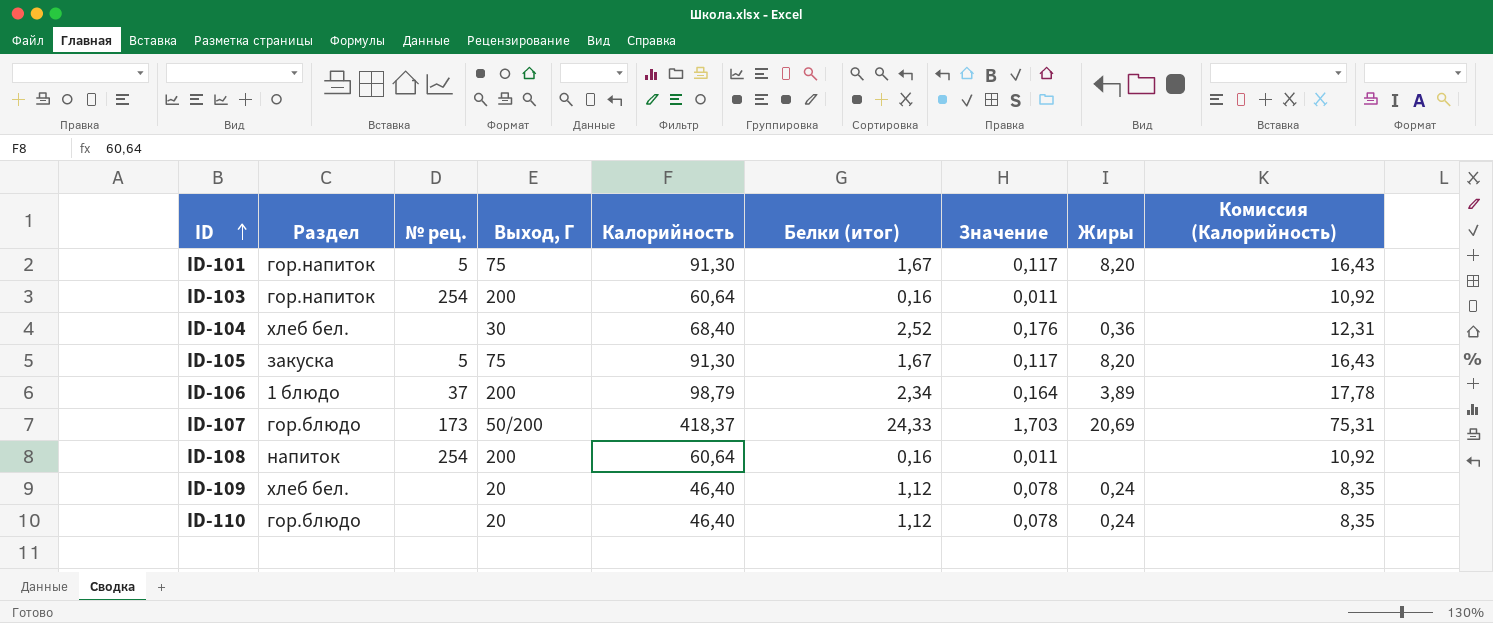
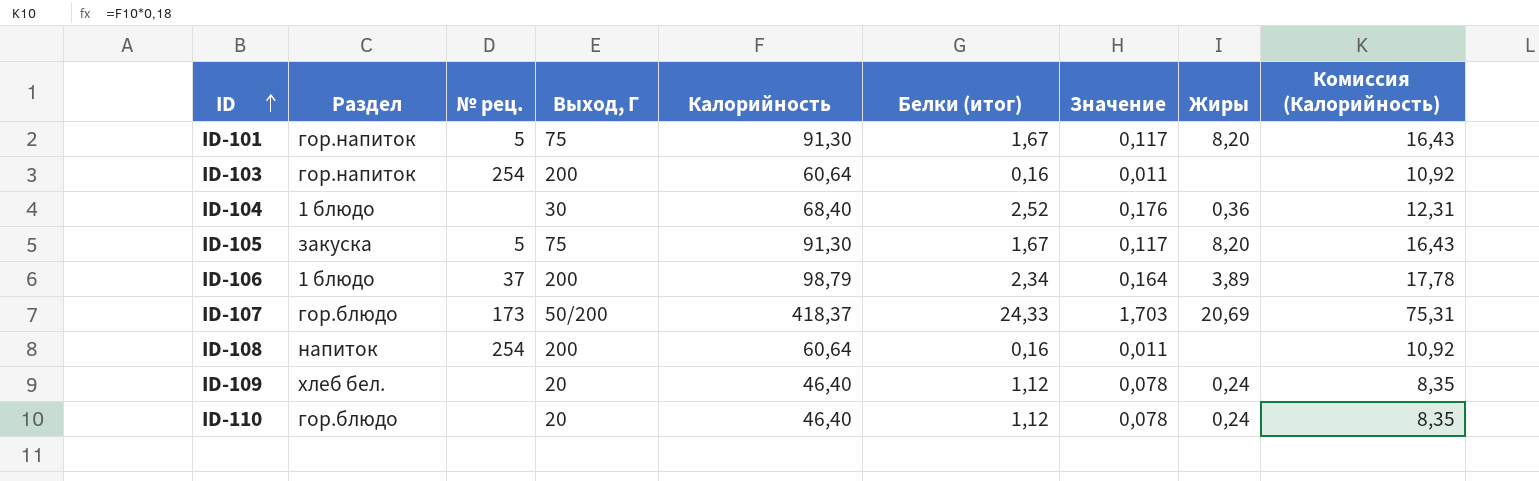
ID-104 | Раздел: хлеб бел. -> 1 блюдо

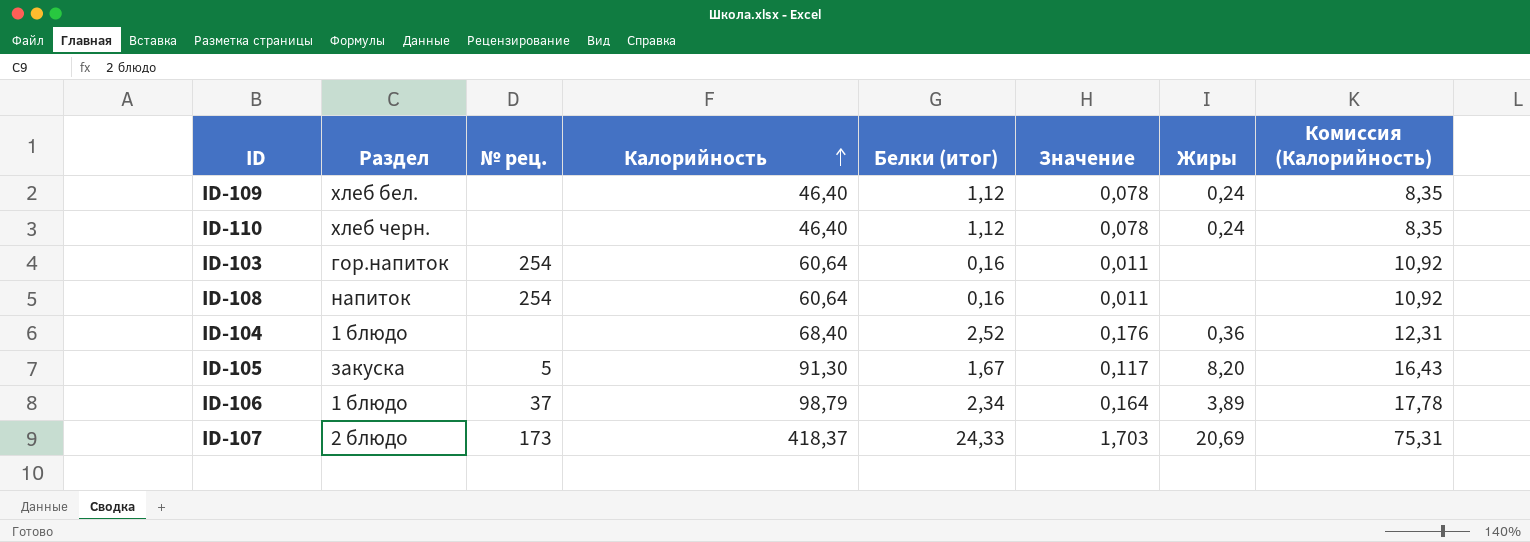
row order: ID ascending -> Калорийность ascending
column Выход, Г | position: 4 -> none
row ID-101: гор.напиток | 5 | 75 | 91,30 | 1,67 | 0,117 | 8,20 | 16,43 -> none
ID-110 | Раздел: гор.блюдо -> хлеб черн.
ID-107 | Раздел: гор.блюдо -> 2 блюдо

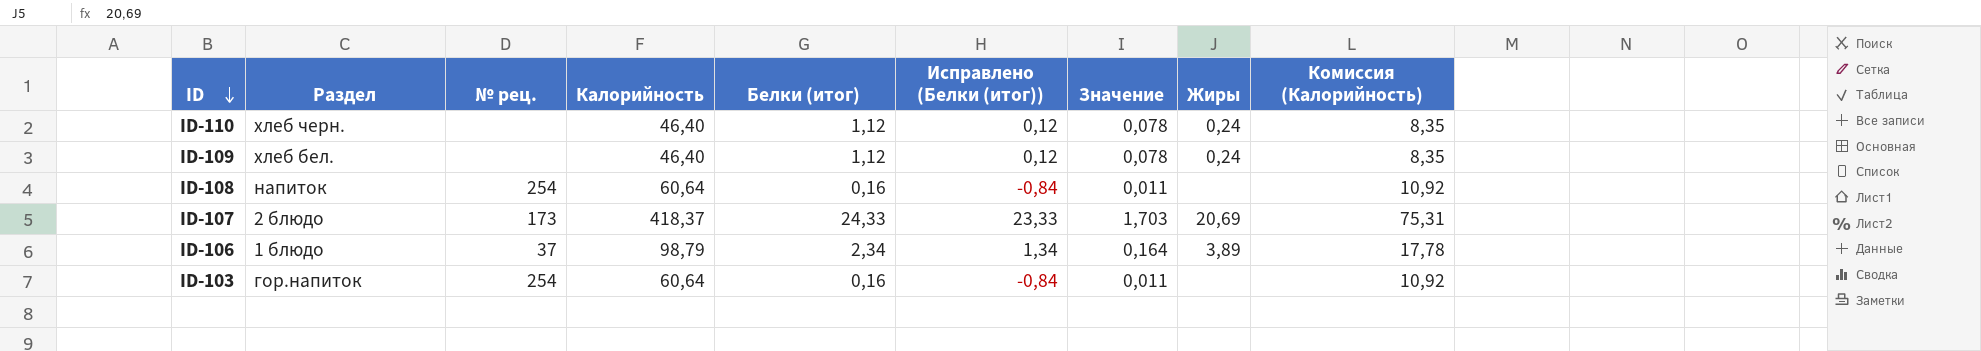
row order: Калорийность ascending -> ID descending
column Исправлено (Белки (итог)) | formula: none -> [Белки (итог)] - 1
row ID-104: 1 блюдо | none | 68,40 | 2,52 | 0,176 | 0,36 | 12,31 -> none
row ID-105: закуска | 5 | 91,30 | 1,67 | 0,117 | 8,20 | 16,43 -> none

